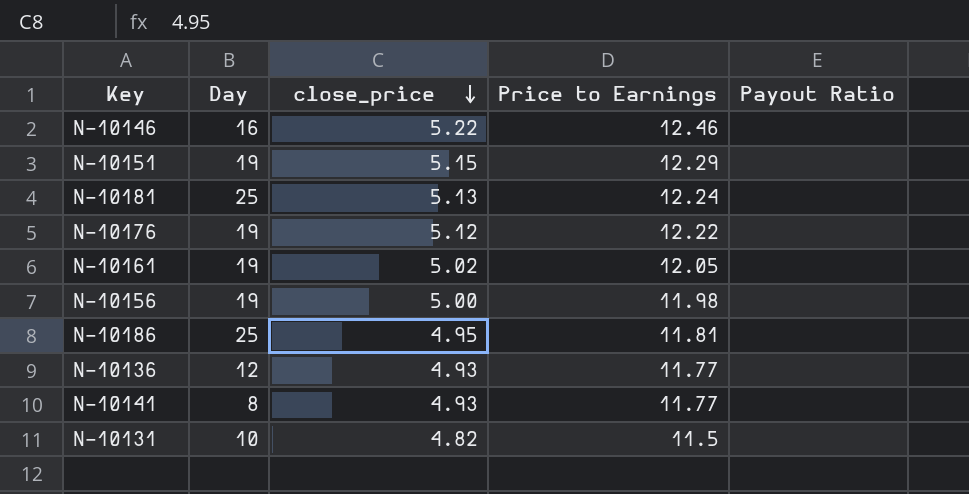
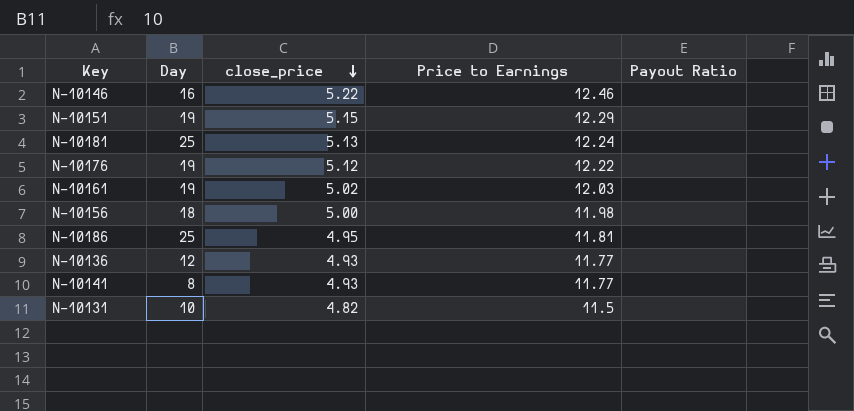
N-10161 | Price to Earnings: 12.05 -> 12.03
N-10156 | Day: 19 -> 18

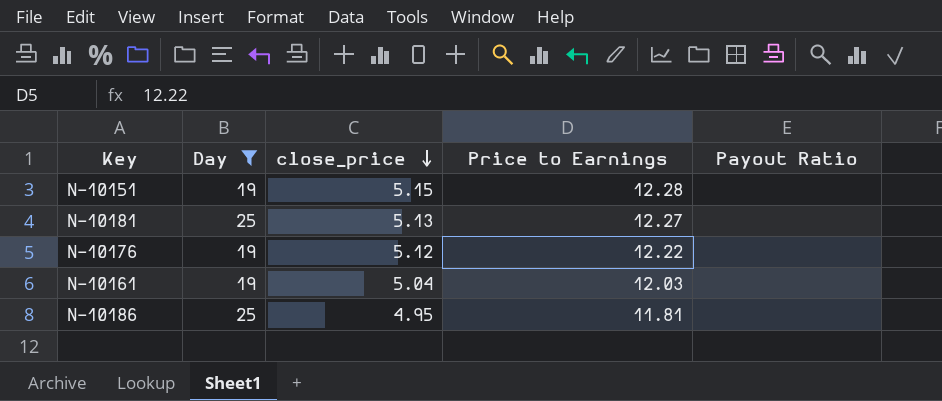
filter: none -> Day >= 19
N-10151 | Price to Earnings: 12.29 -> 12.28
N-10181 | Price to Earnings: 12.24 -> 12.27
N-10161 | close_price: 5.02 -> 5.04

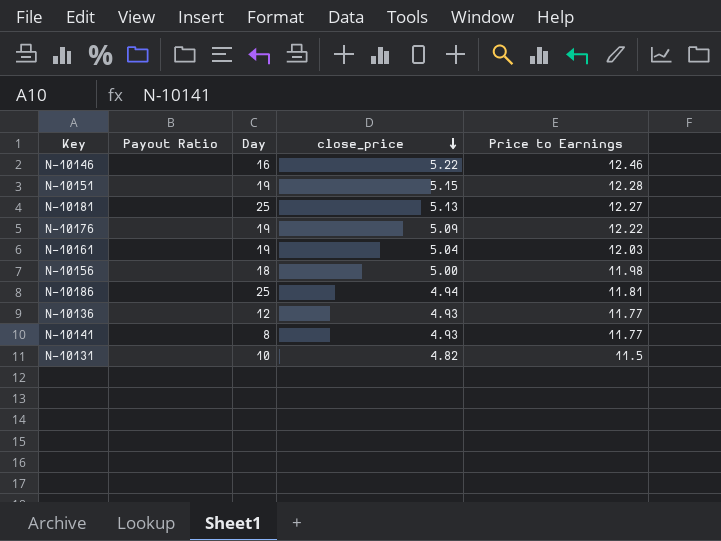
filter: Day >= 19 -> none
column Payout Ratio | position: 5 -> 2
N-10176 | close_price: 5.12 -> 5.09
N-10186 | close_price: 4.95 -> 4.94

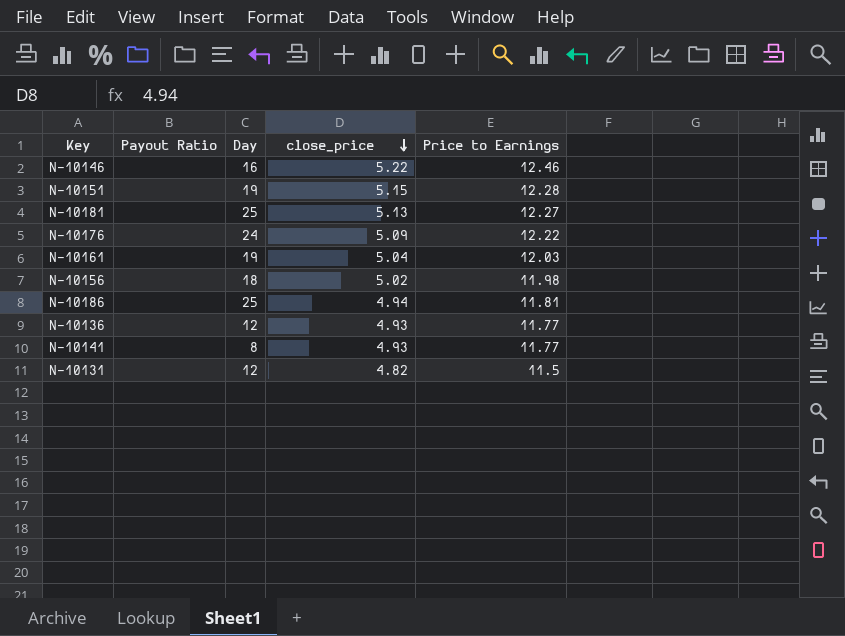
N-10176 | Day: 19 -> 24
N-10156 | close_price: 5.00 -> 5.02
N-10131 | Day: 10 -> 12

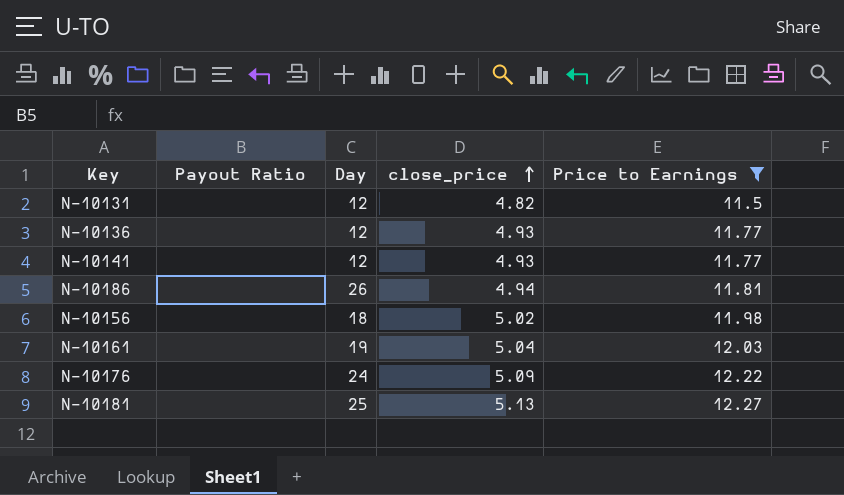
filter: none -> Price to Earnings <= 12.27
row order: close_price descending -> close_price ascending
N-10141 | Day: 8 -> 12
N-10186 | Day: 25 -> 26

